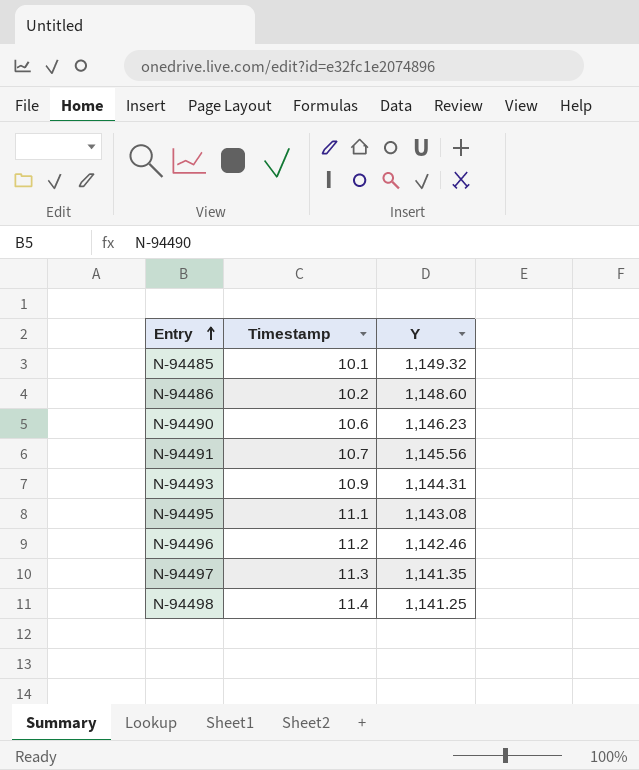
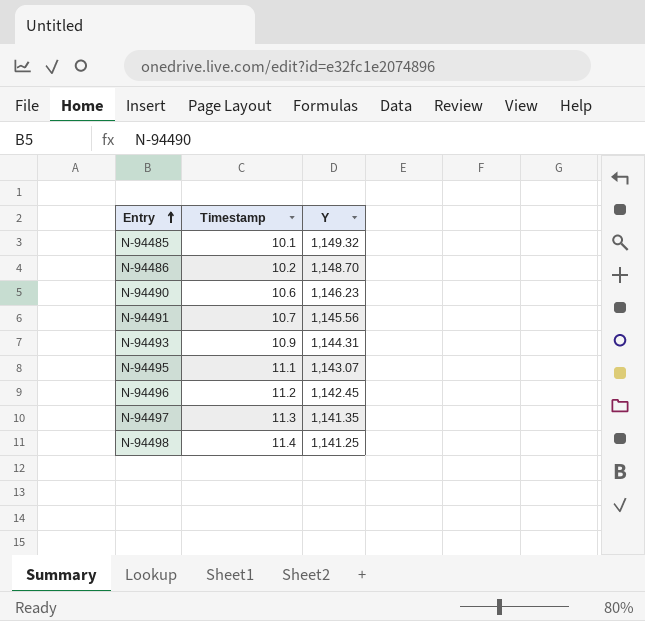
N-94486 | Y: 1,148.60 -> 1,148.70
N-94495 | Y: 1,143.08 -> 1,143.07
N-94496 | Y: 1,142.46 -> 1,142.45

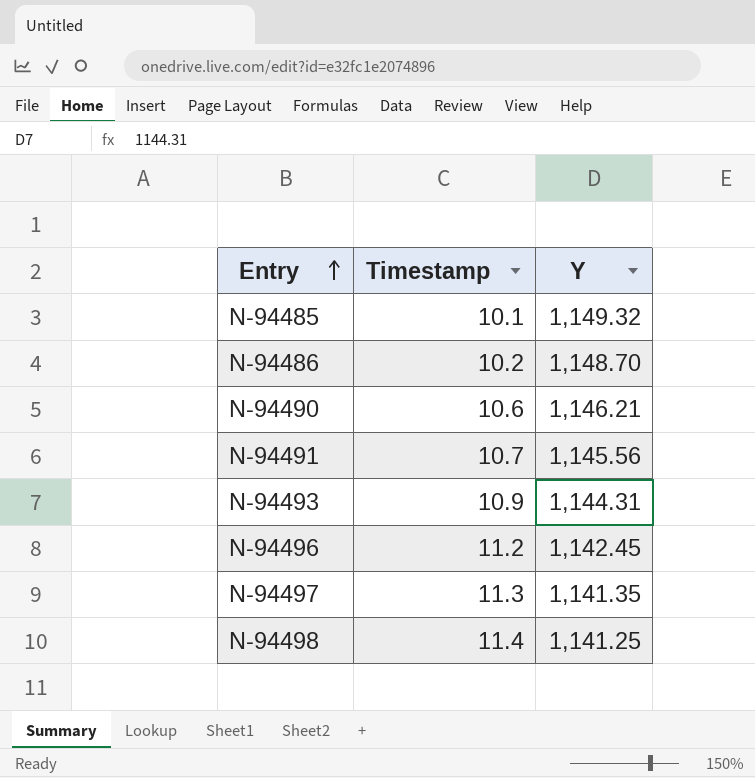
row N-94495: 11.1 | 1,143.07 -> none
N-94490 | Y: 1,146.23 -> 1,146.21

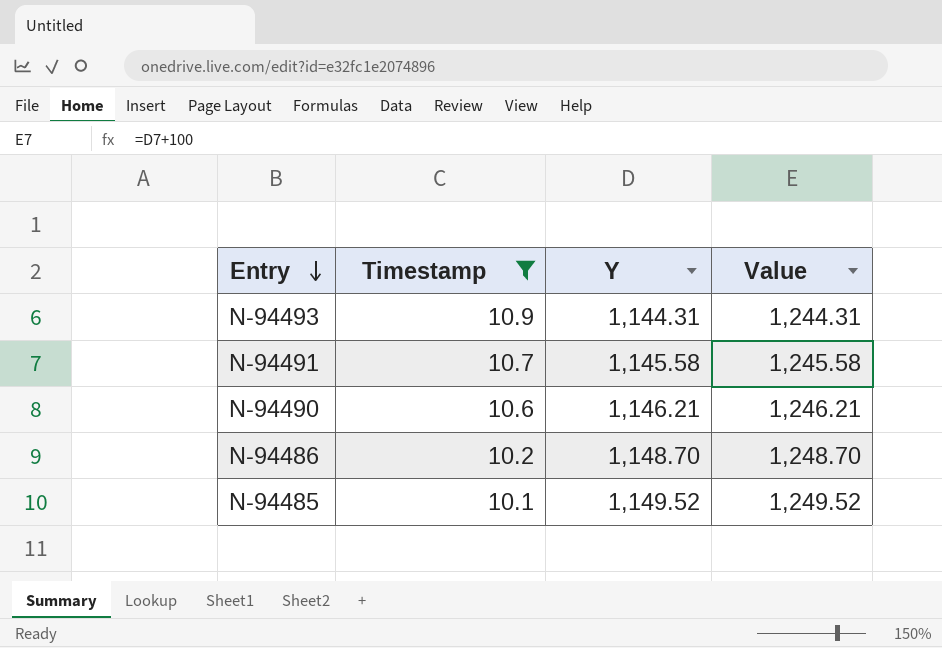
filter: none -> Timestamp <= 10.9
row order: Entry ascending -> Entry descending
column Value | formula: none -> [Y] + 100
N-94491 | Y: 1,145.56 -> 1,145.58
N-94485 | Y: 1,149.32 -> 1,149.52

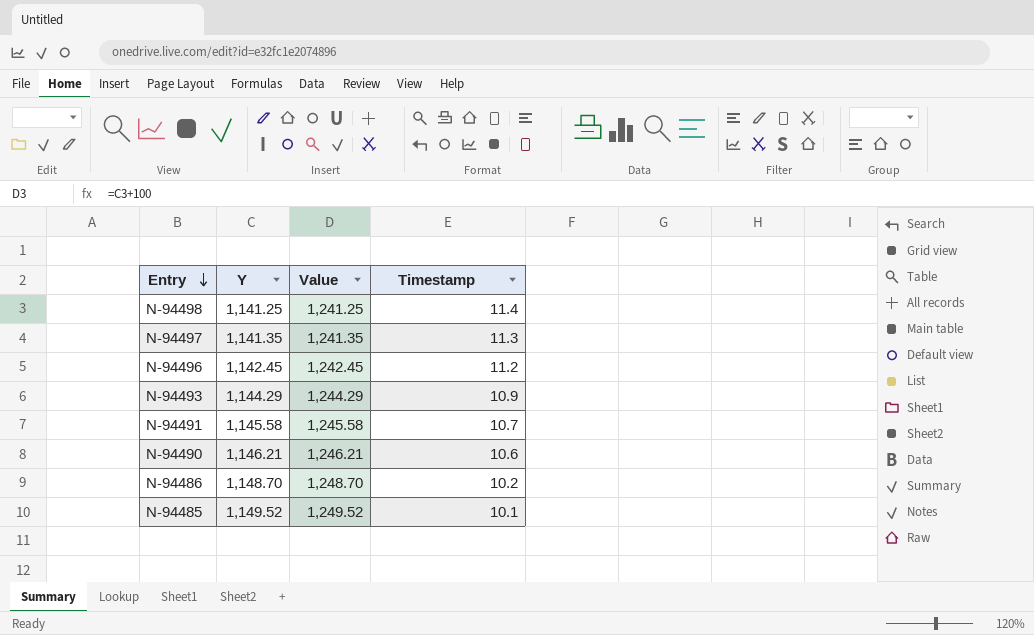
filter: Timestamp <= 10.9 -> none
column Timestamp | position: 2 -> 4
N-94493 | Y: 1,144.31 -> 1,144.29
N-94493 | Value: 1,244.31 -> 1,244.29

